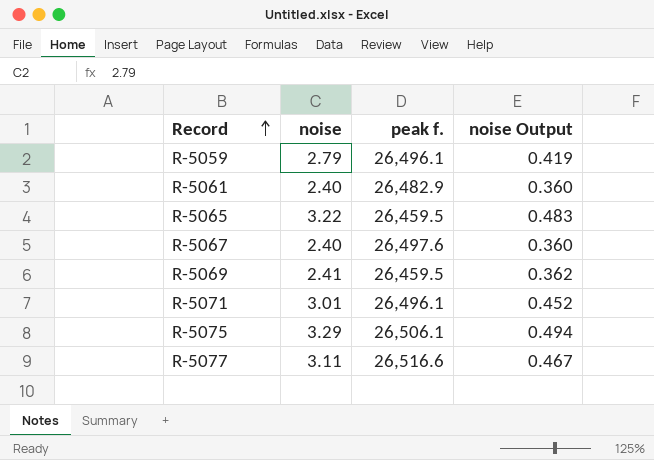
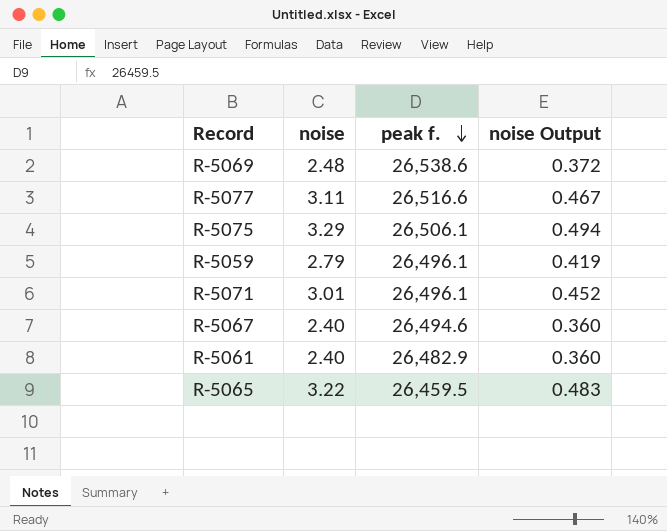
row order: Record ascending -> peak f. descending
R-5069 | noise: 2.41 -> 2.48
R-5069 | peak f.: 26,459.5 -> 26,538.6
R-5069 | noise Output: 0.362 -> 0.372
R-5067 | peak f.: 26,497.6 -> 26,494.6

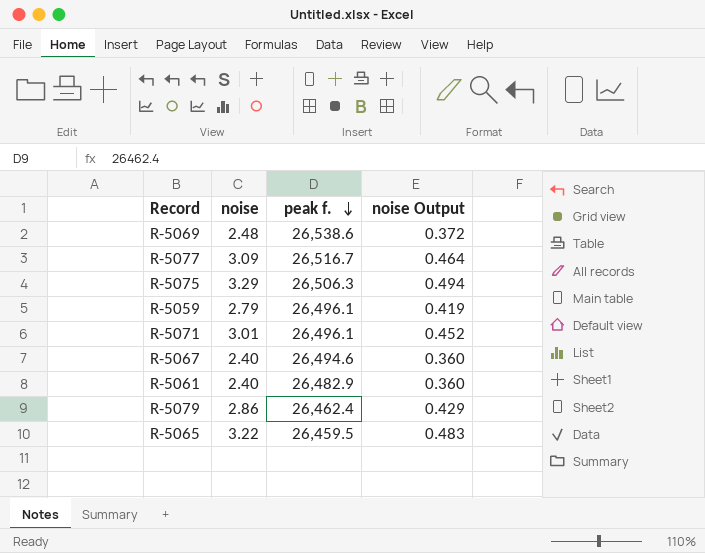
R-5077 | noise: 3.11 -> 3.09
R-5077 | peak f.: 26,516.6 -> 26,516.7
R-5077 | noise Output: 0.467 -> 0.464
R-5075 | peak f.: 26,506.1 -> 26,506.3
row R-5079: none -> 2.86 | 26,462.4 | 0.429

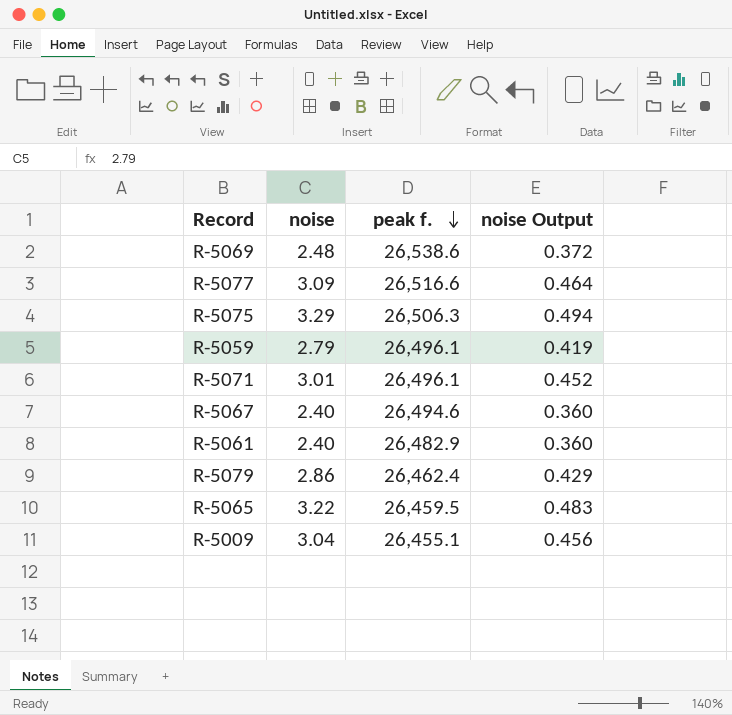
R-5077 | peak f.: 26,516.7 -> 26,516.6
row R-5009: none -> 3.04 | 26,455.1 | 0.456

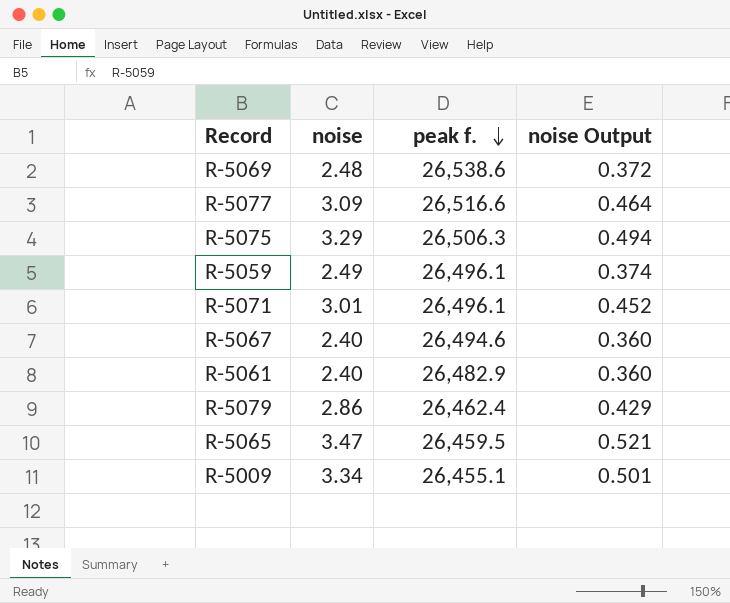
R-5059 | noise: 2.79 -> 2.49
R-5059 | noise Output: 0.419 -> 0.374
R-5065 | noise: 3.22 -> 3.47
R-5065 | noise Output: 0.483 -> 0.521
R-5009 | noise: 3.04 -> 3.34
R-5009 | noise Output: 0.456 -> 0.501

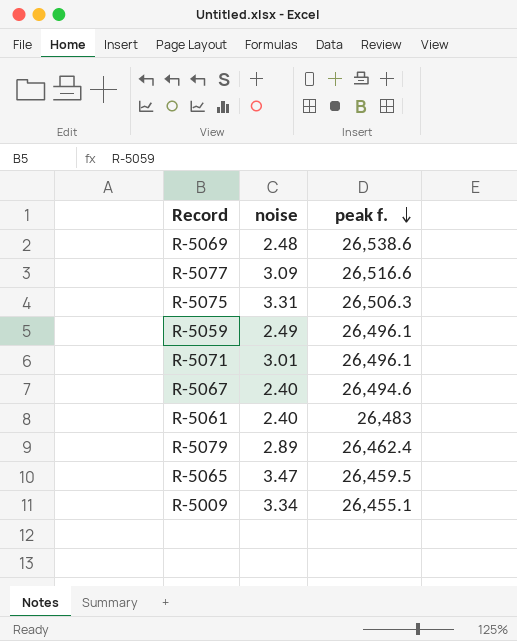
column noise Output | formula: [noise] * 0.15 -> none
R-5075 | noise: 3.29 -> 3.31
R-5061 | peak f.: 26,482.9 -> 26,483
R-5079 | noise: 2.86 -> 2.89

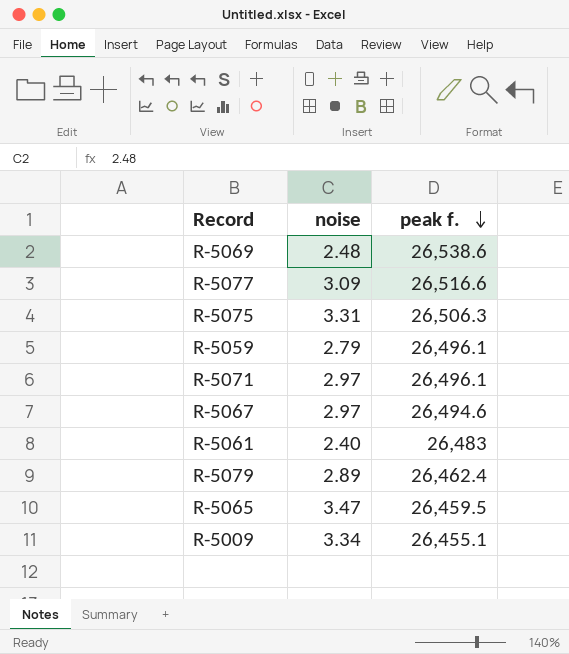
R-5059 | noise: 2.49 -> 2.79
R-5071 | noise: 3.01 -> 2.97
R-5067 | noise: 2.40 -> 2.97

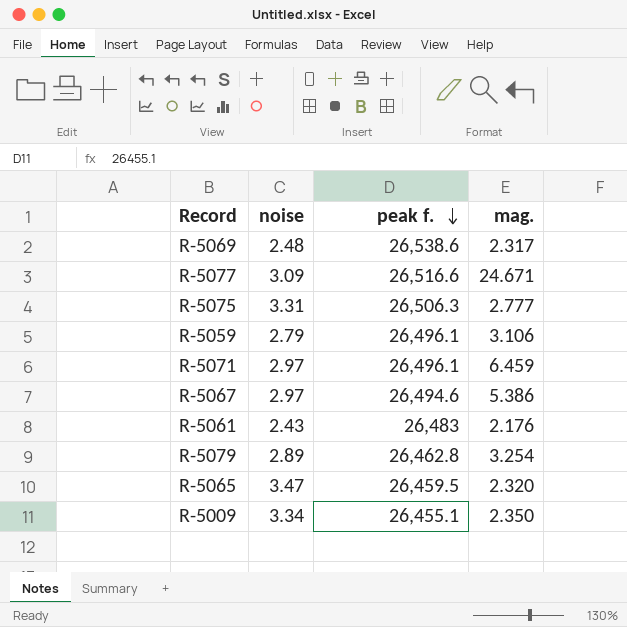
column mag. | position: none -> 4
R-5061 | noise: 2.40 -> 2.43
R-5079 | peak f.: 26,462.4 -> 26,462.8

